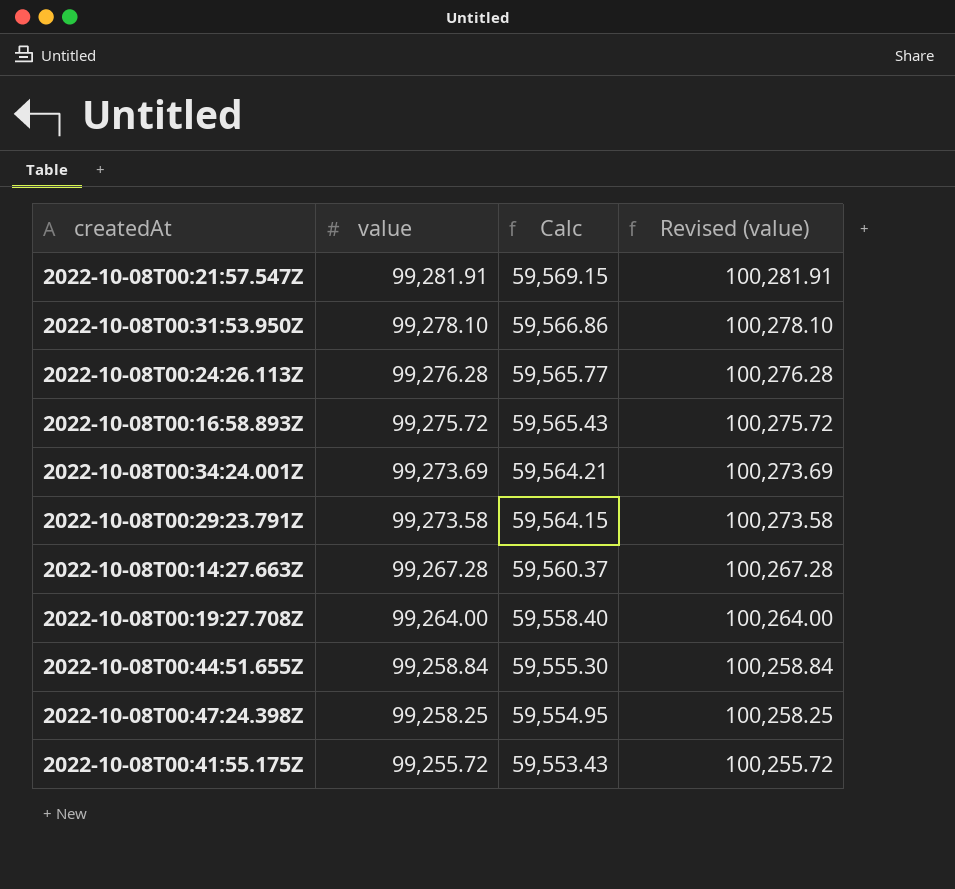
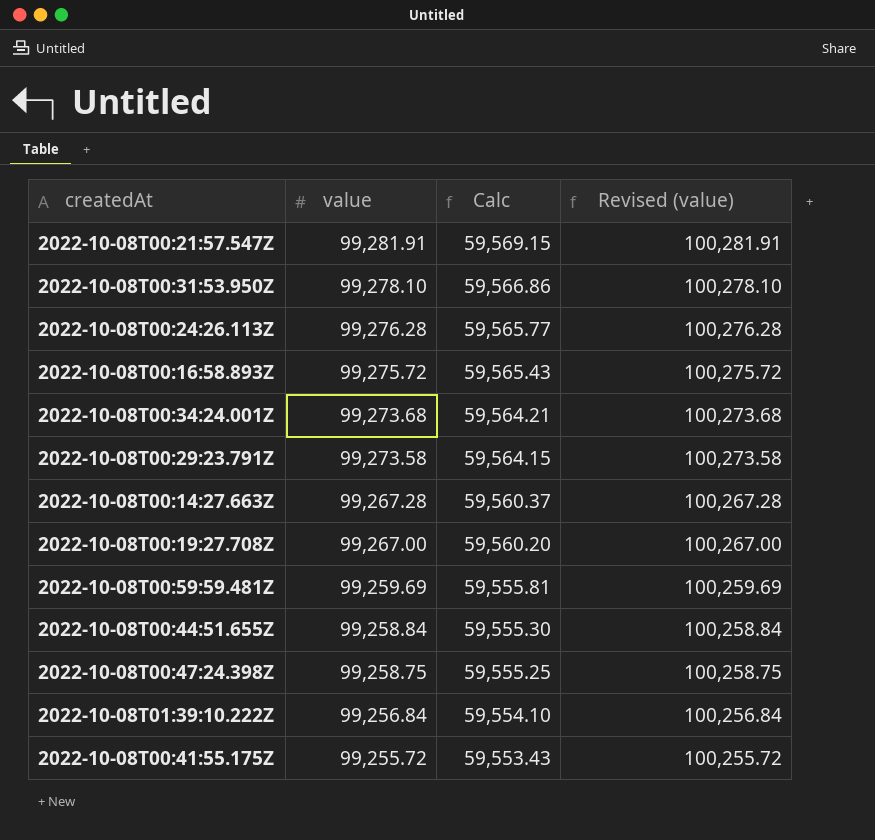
2022-10-08T00:34:24.001Z | value: 99,273.69 -> 99,273.68
2022-10-08T00:34:24.001Z | Revised (value): 100,273.69 -> 100,273.68
2022-10-08T00:19:27.708Z | value: 99,264.00 -> 99,267.00
2022-10-08T00:19:27.708Z | Calc: 59,558.40 -> 59,560.20
2022-10-08T00:19:27.708Z | Revised (value): 100,264.00 -> 100,267.00
row 2022-10-08T00:59:59.481Z: none -> 99,259.69 | 59,555.81 | 100,259.69
2022-10-08T00:47:24.398Z | value: 99,258.25 -> 99,258.75
2022-10-08T00:47:24.398Z | Calc: 59,554.95 -> 59,555.25
2022-10-08T00:47:24.398Z | Revised (value): 100,258.25 -> 100,258.75
row 2022-10-08T01:39:10.222Z: none -> 99,256.84 | 59,554.10 | 100,256.84

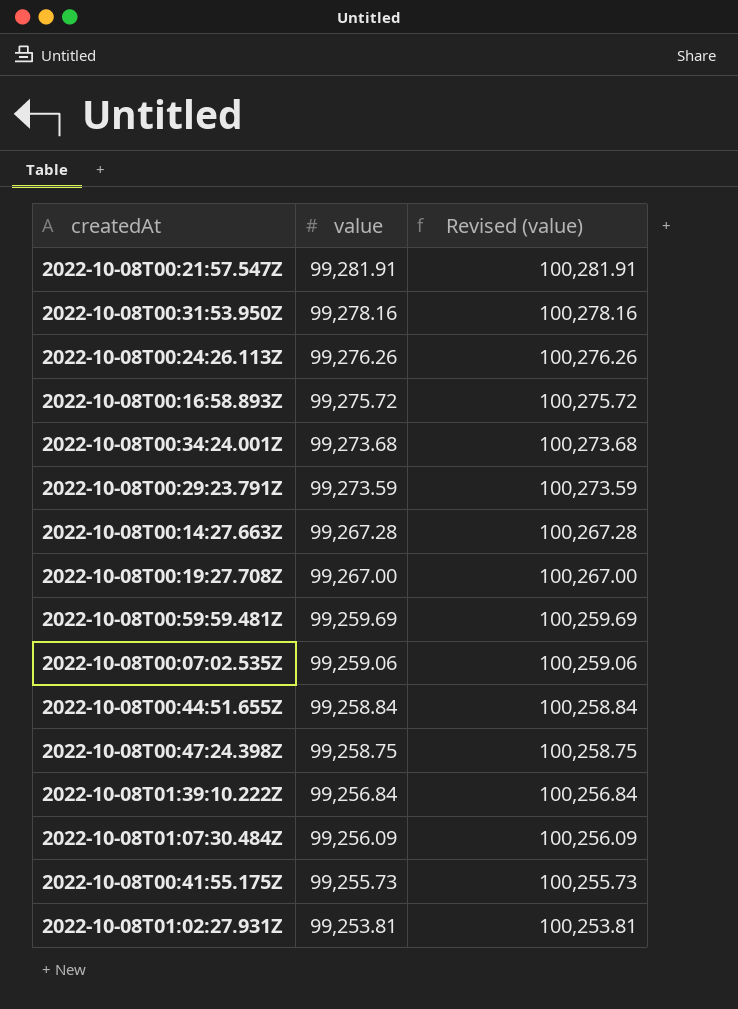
column Calc | formula: [value] * 0.6 -> none
2022-10-08T00:31:53.950Z | value: 99,278.10 -> 99,278.16
2022-10-08T00:31:53.950Z | Revised (value): 100,278.10 -> 100,278.16
2022-10-08T00:24:26.113Z | value: 99,276.28 -> 99,276.26
2022-10-08T00:24:26.113Z | Revised (value): 100,276.28 -> 100,276.26
2022-10-08T00:29:23.791Z | value: 99,273.58 -> 99,273.59
2022-10-08T00:29:23.791Z | Revised (value): 100,273.58 -> 100,273.59
row 2022-10-08T00:07:02.535Z: none -> 99,259.06 | 100,259.06
row 2022-10-08T01:07:30.484Z: none -> 99,256.09 | 100,256.09
2022-10-08T00:41:55.175Z | value: 99,255.72 -> 99,255.73
2022-10-08T00:41:55.175Z | Revised (value): 100,255.72 -> 100,255.73
row 2022-10-08T01:02:27.931Z: none -> 99,253.81 | 100,253.81

